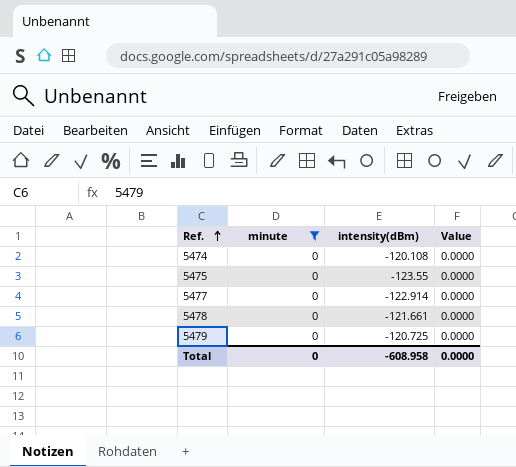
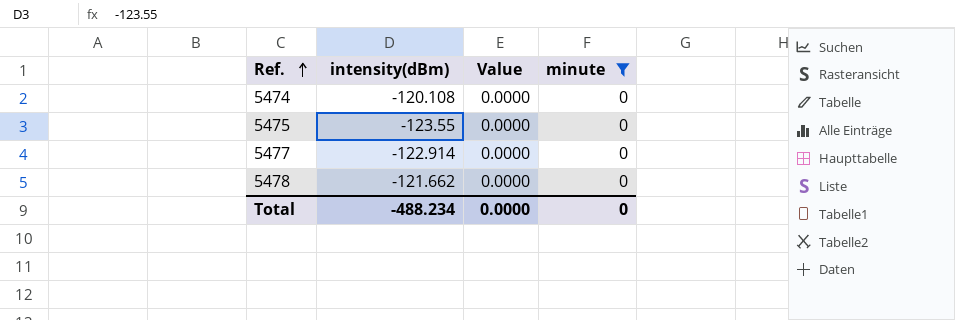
column minute | position: 2 -> 4
row 5479: 0 | -120.725 | 0.0000 -> none
5478 | intensity(dBm): -121.661 -> -121.662
Total | intensity(dBm): -608.958 -> -488.234

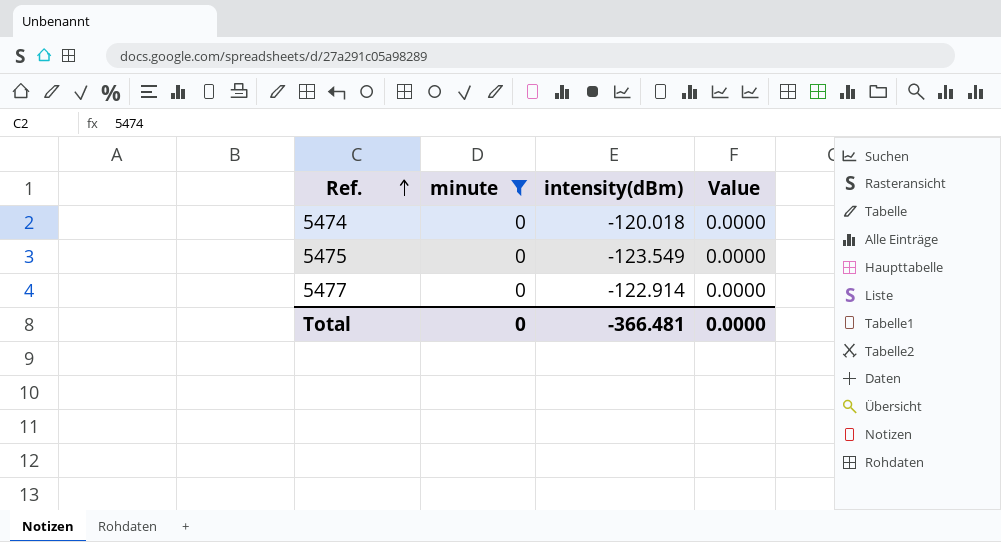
column minute | position: 4 -> 2
row 5478: -121.662 | 0.0000 | 0 -> none
5474 | intensity(dBm): -120.108 -> -120.018
5475 | intensity(dBm): -123.55 -> -123.549
Total | intensity(dBm): -488.234 -> -366.481

